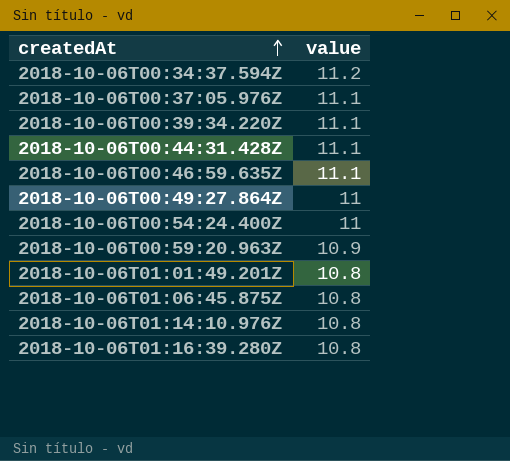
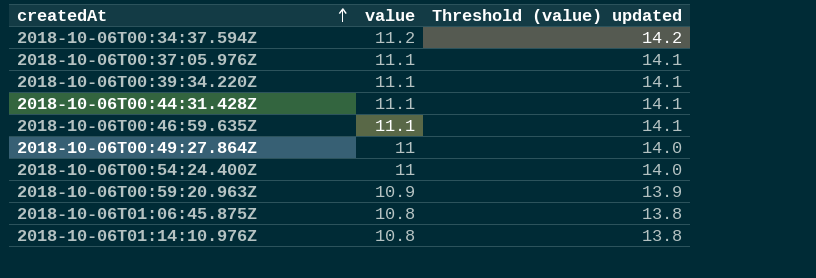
column Threshold (value) updated | formula: none -> [value] + 3
row 2018-10-06T01:01:49.201Z: 10.8 -> none
row 2018-10-06T01:16:39.280Z: 10.8 -> none

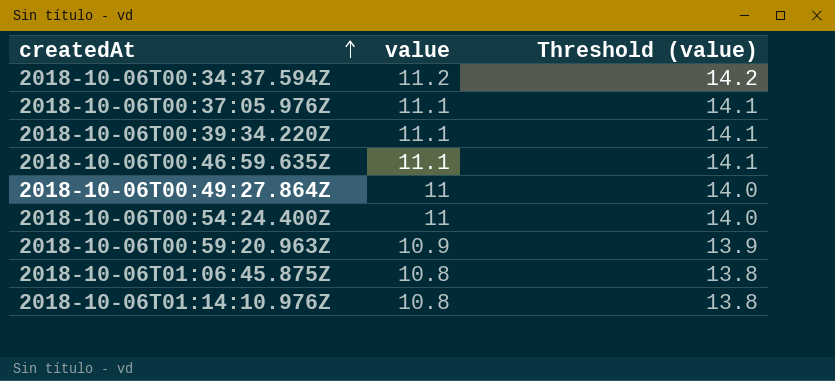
column name: Threshold (value) updated -> Threshold (value)
row 2018-10-06T00:44:31.428Z: 11.1 | 14.1 -> none

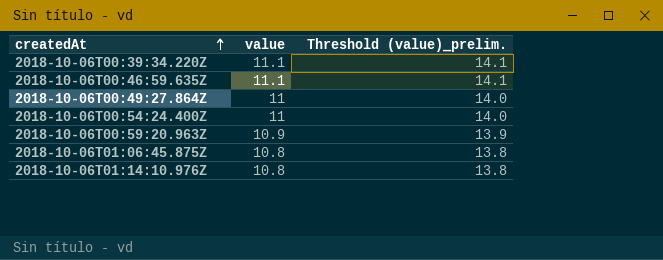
column name: Threshold (value) -> Threshold (value)_prelim.
row 2018-10-06T00:34:37.594Z: 11.2 | 14.2 -> none
row 2018-10-06T00:37:05.976Z: 11.1 | 14.1 -> none

